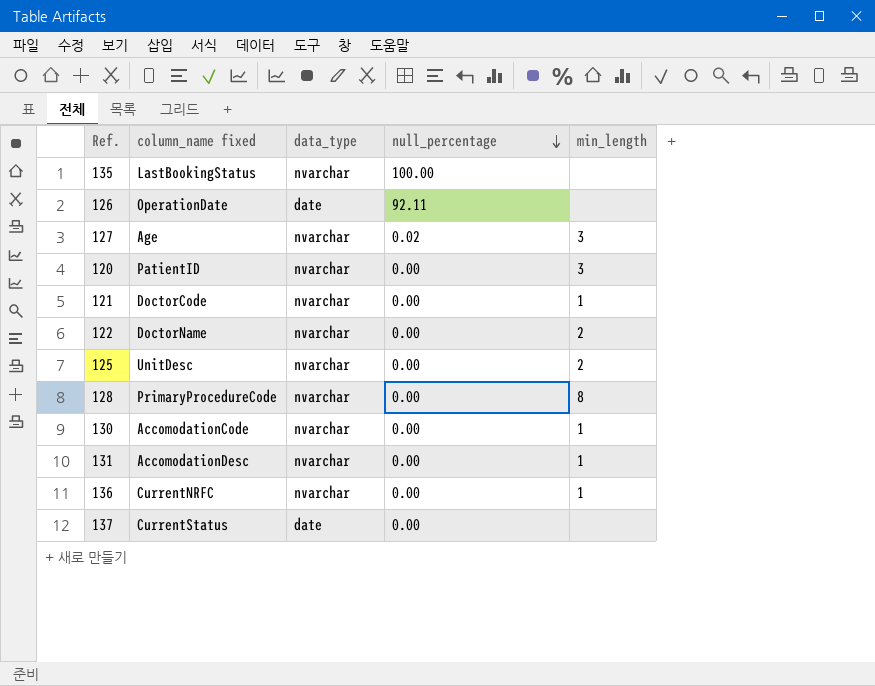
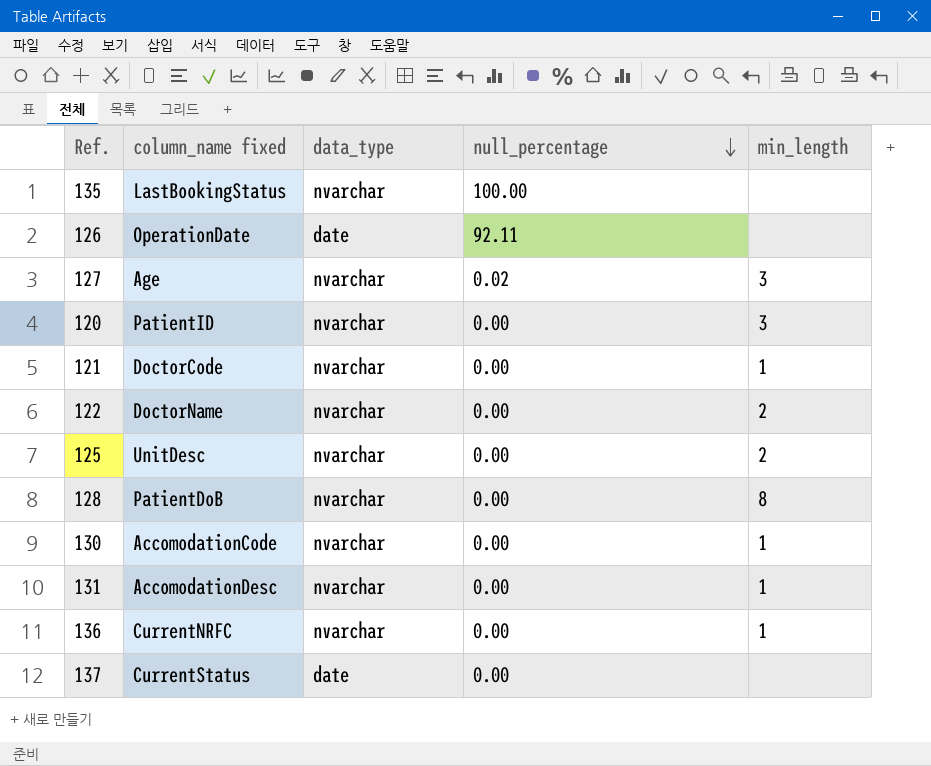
128 | column_name fixed: PrimaryProcedureCode -> PatientDoB

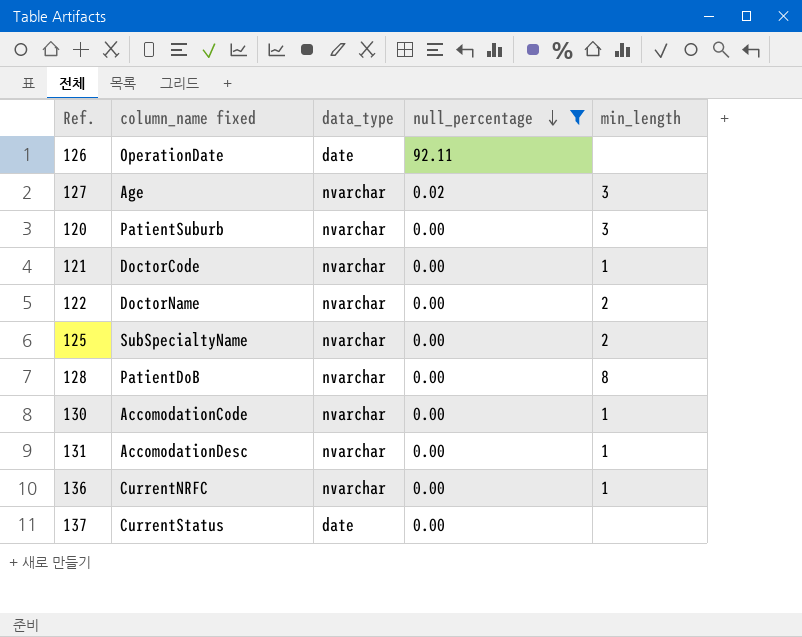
filter: none -> null_percentage != 100.00
120 | column_name fixed: PatientID -> PatientSuburb
125 | column_name fixed: UnitDesc -> SubSpecialtyName

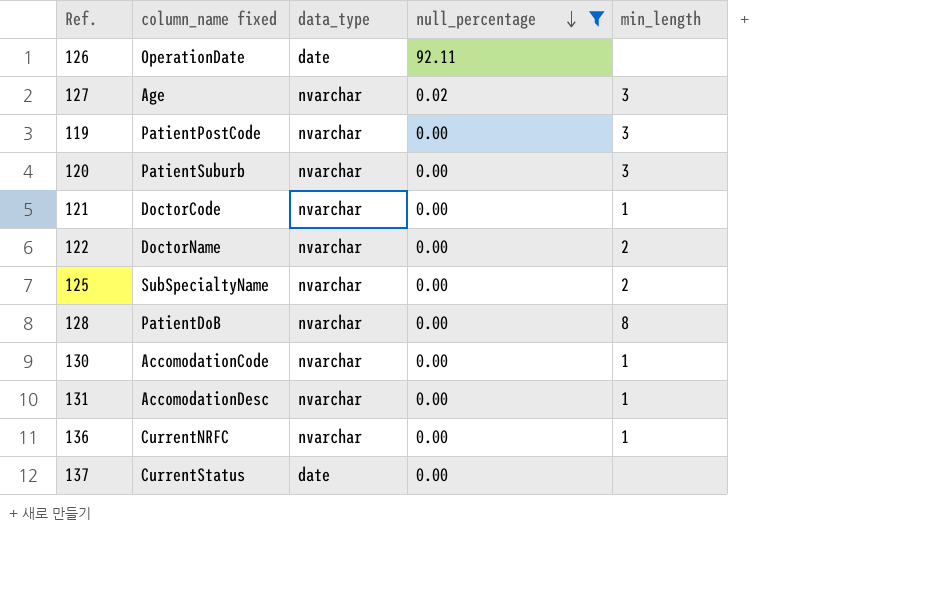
row 119: none -> PatientPostCode | nvarchar | 0.00 | 3

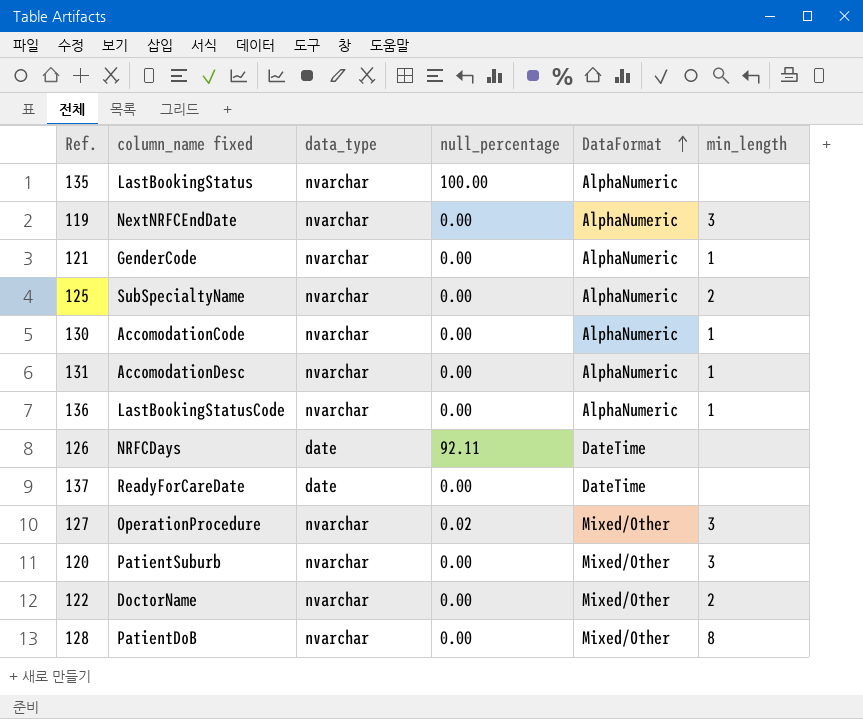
filter: null_percentage != 100.00 -> none
row order: null_percentage descending -> DataFormat ascending
column DataFormat | position: none -> 5
119 | column_name fixed: PatientPostCode -> NextNRFCEndDate
121 | column_name fixed: DoctorCode -> GenderCode
136 | column_name fixed: CurrentNRFC -> LastBookingStatusCode
126 | column_name fixed: OperationDate -> NRFCDays
137 | column_name fixed: CurrentStatus -> ReadyForCareDate
127 | column_name fixed: Age -> OperationProcedure

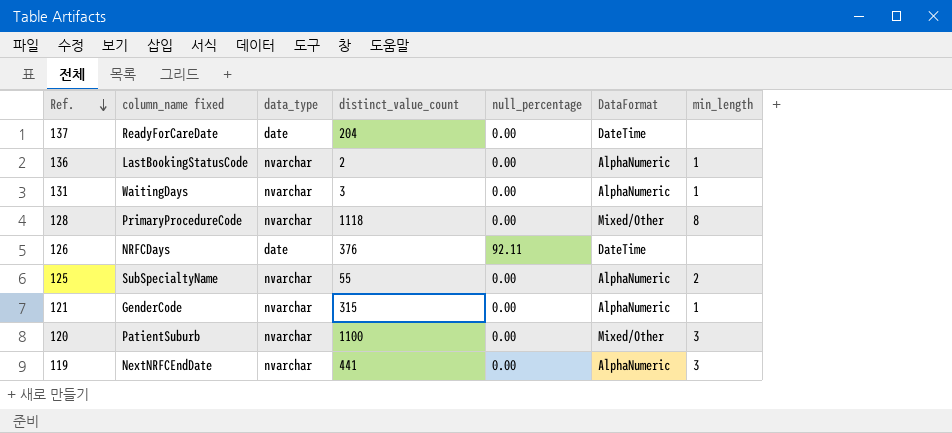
row order: DataFormat ascending -> Ref. descending
column distinct_value_count | position: none -> 4
row 135: LastBookingStatus | nvarchar | 100.00 | AlphaNumeric | none -> none
row 130: AccomodationCode | nvarchar | 0.00 | AlphaNumeric | 1 -> none
row 127: OperationProcedure | nvarchar | 0.02 | Mixed/Other | 3 -> none
row 122: DoctorName | nvarchar | 0.00 | Mixed/Other | 2 -> none
131 | column_name fixed: AccomodationDesc -> WaitingDays
128 | column_name fixed: PatientDoB -> PrimaryProcedureCode

